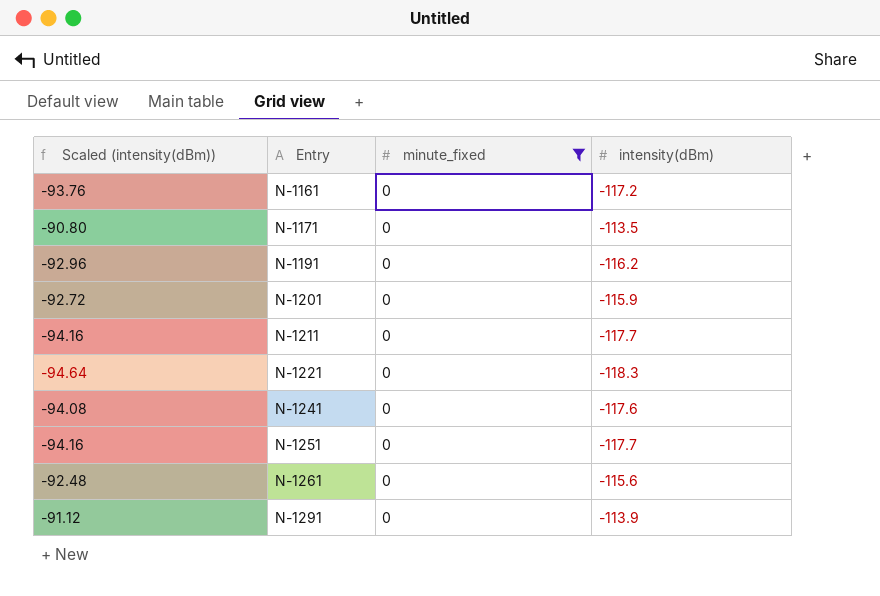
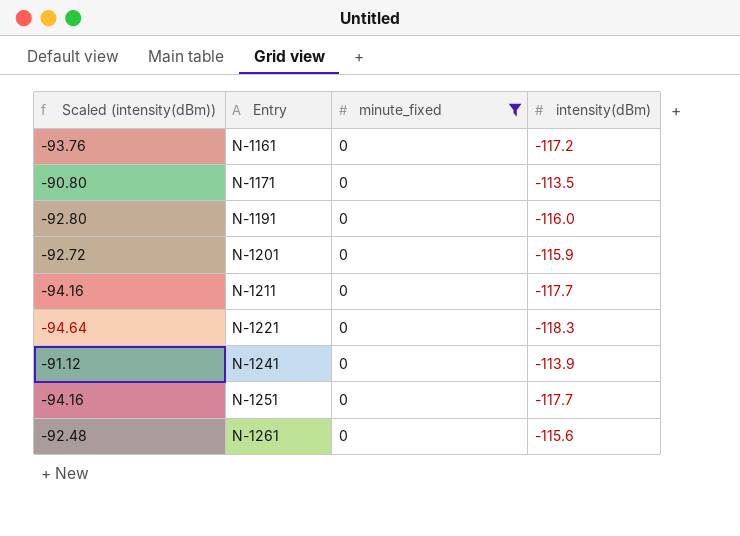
row N-1291: -91.12 | 0 | -113.9 -> none
N-1191 | Scaled (intensity(dBm)): -92.96 -> -92.80
N-1191 | intensity(dBm): -116.2 -> -116.0
N-1241 | Scaled (intensity(dBm)): -94.08 -> -91.12
N-1241 | intensity(dBm): -117.6 -> -113.9

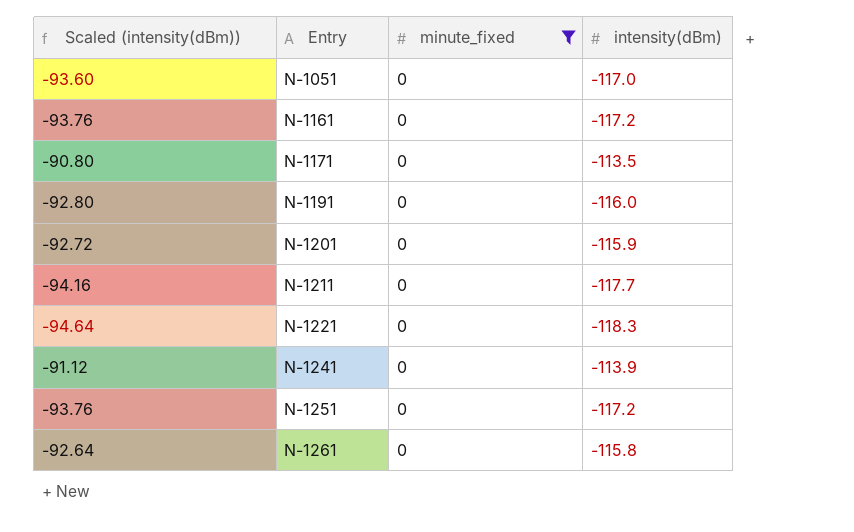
row N-1051: none -> -93.60 | 0 | -117.0
N-1251 | Scaled (intensity(dBm)): -94.16 -> -93.76
N-1251 | intensity(dBm): -117.7 -> -117.2
N-1261 | Scaled (intensity(dBm)): -92.48 -> -92.64
N-1261 | intensity(dBm): -115.6 -> -115.8

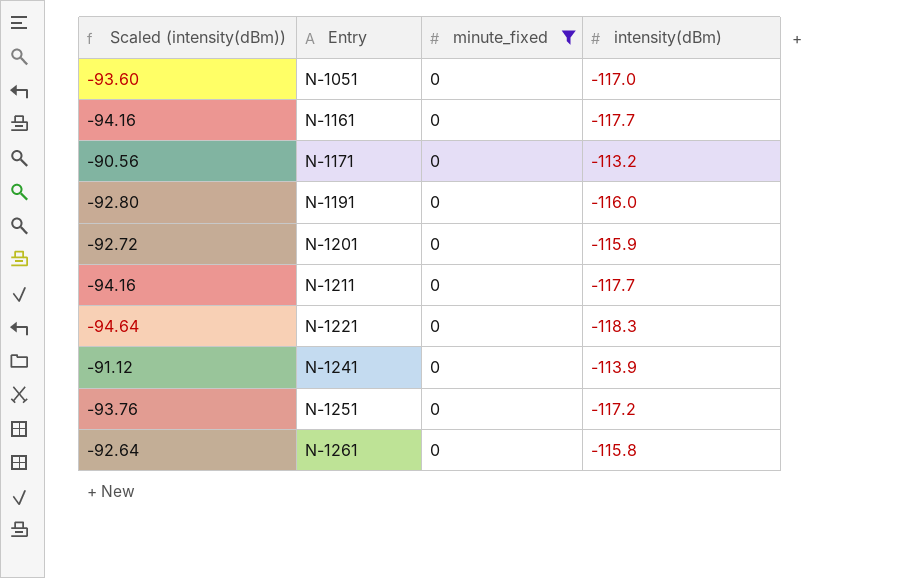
N-1161 | Scaled (intensity(dBm)): -93.76 -> -94.16
N-1161 | intensity(dBm): -117.2 -> -117.7
N-1171 | Scaled (intensity(dBm)): -90.80 -> -90.56
N-1171 | intensity(dBm): -113.5 -> -113.2

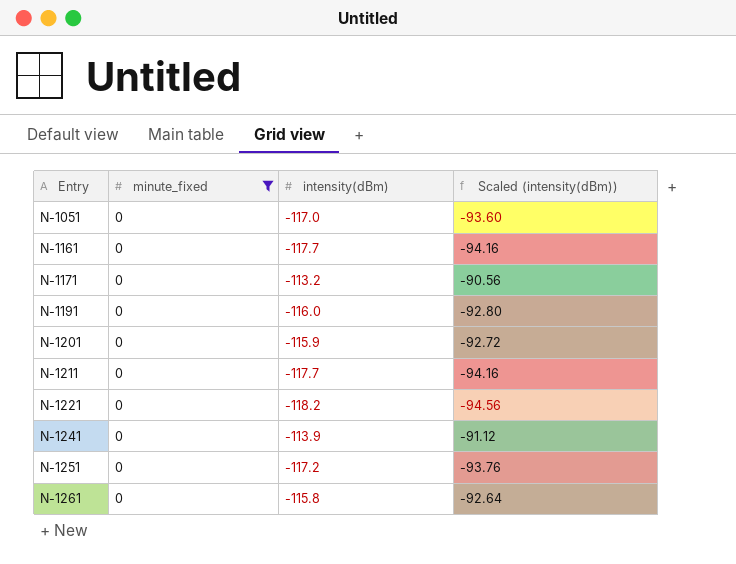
column Scaled (intensity(dBm)) | position: 1 -> 4
N-1221 | intensity(dBm): -118.3 -> -118.2
N-1221 | Scaled (intensity(dBm)): -94.64 -> -94.56

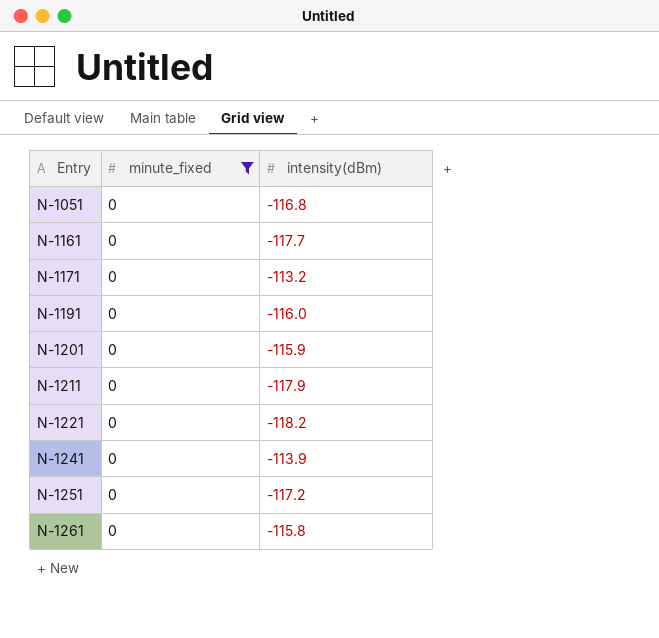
column Scaled (intensity(dBm)) | formula: [intensity(dBm)] * 0.8 -> none
N-1051 | intensity(dBm): -117.0 -> -116.8
N-1211 | intensity(dBm): -117.7 -> -117.9

